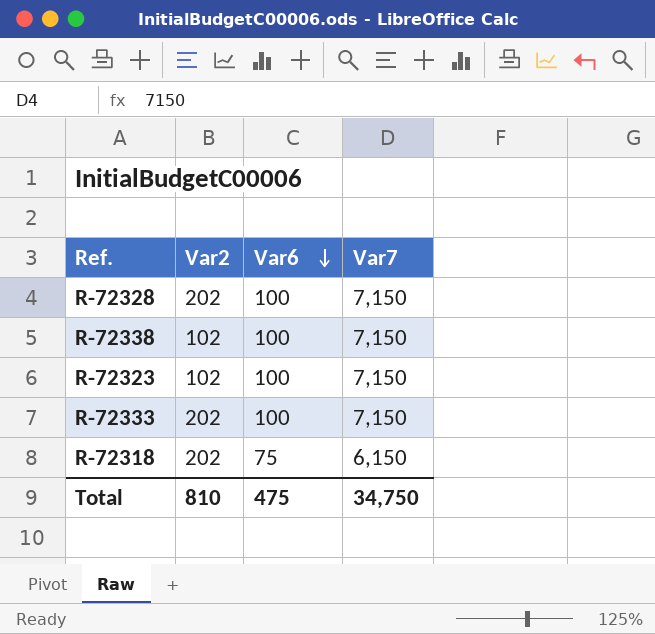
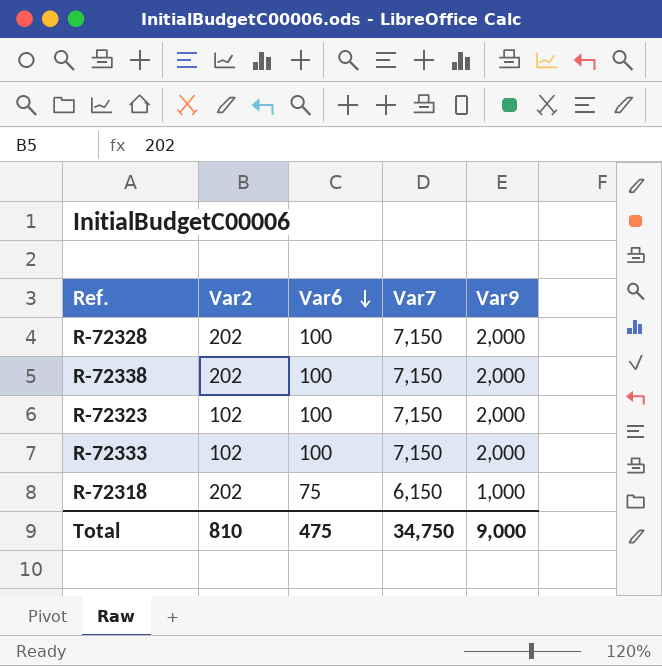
column Var9 | position: none -> 5
R-72338 | Var2: 102 -> 202
R-72333 | Var2: 202 -> 102

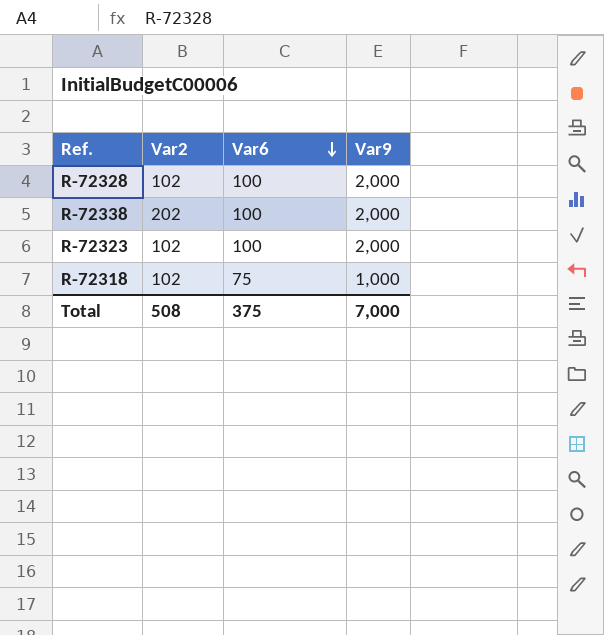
column Var7 | position: 4 -> none
row R-72333: 102 | 100 | 7,150 | 2,000 -> none
R-72328 | Var2: 202 -> 102
R-72318 | Var2: 202 -> 102
Total | Var2: 810 -> 508
Total | Var6: 475 -> 375
Total | Var9: 9,000 -> 7,000

